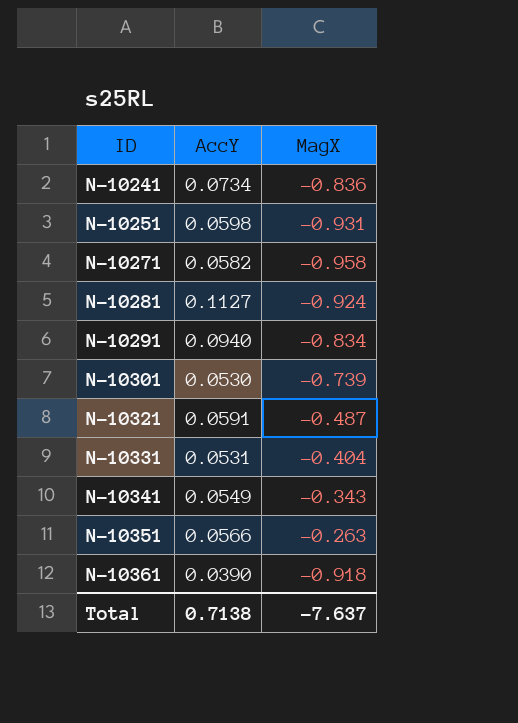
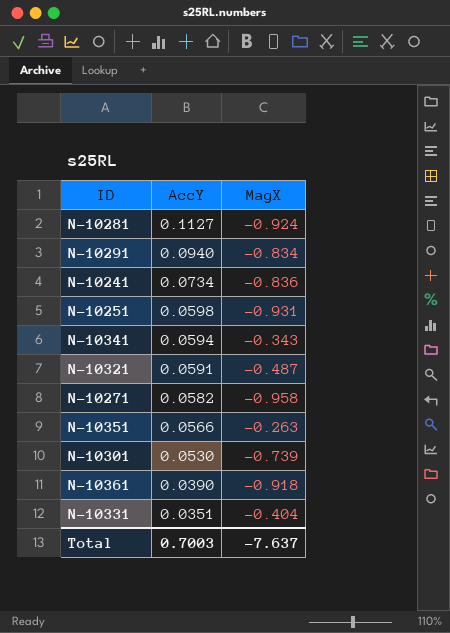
row order: ID ascending -> AccY descending
N-10341 | AccY: 0.0549 -> 0.0594
N-10331 | AccY: 0.0531 -> 0.0351
Total | AccY: 0.7138 -> 0.7003

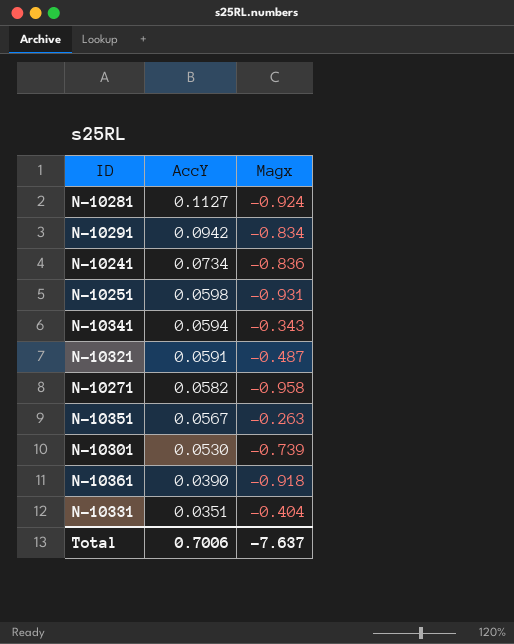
column name: MagX -> Magx
N-10291 | AccY: 0.0940 -> 0.0942
N-10351 | AccY: 0.0566 -> 0.0567
Total | AccY: 0.7003 -> 0.7006

